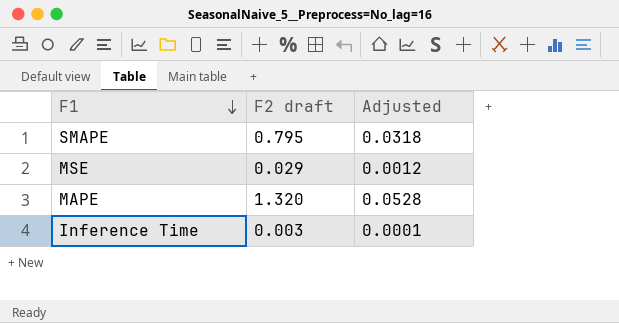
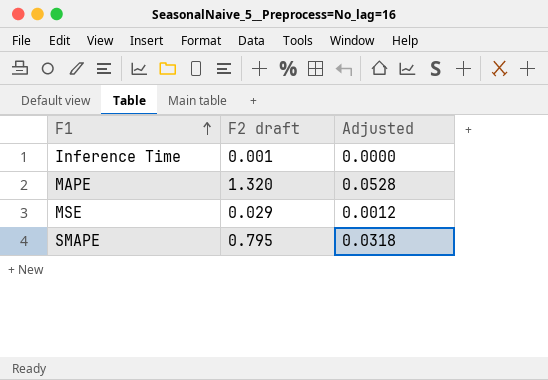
row order: F1 descending -> F1 ascending
Inference Time | F2 draft: 0.003 -> 0.001
Inference Time | Adjusted: 0.0001 -> 0.0000

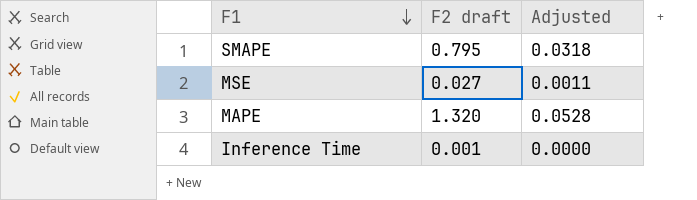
row order: F1 ascending -> F1 descending
MSE | F2 draft: 0.029 -> 0.027
MSE | Adjusted: 0.0012 -> 0.0011

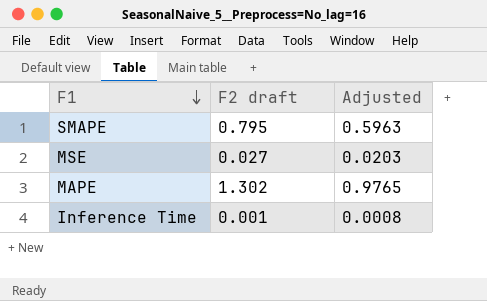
column Adjusted | formula: [F2 draft] * 0.04 -> [F2 draft] * 0.75
MAPE | F2 draft: 1.320 -> 1.302

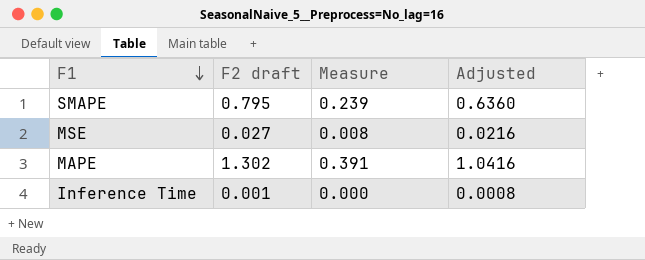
column Measure | formula: none -> [F2 draft] * 0.3
column Adjusted | formula: [F2 draft] * 0.75 -> [F2 draft] * 0.8

